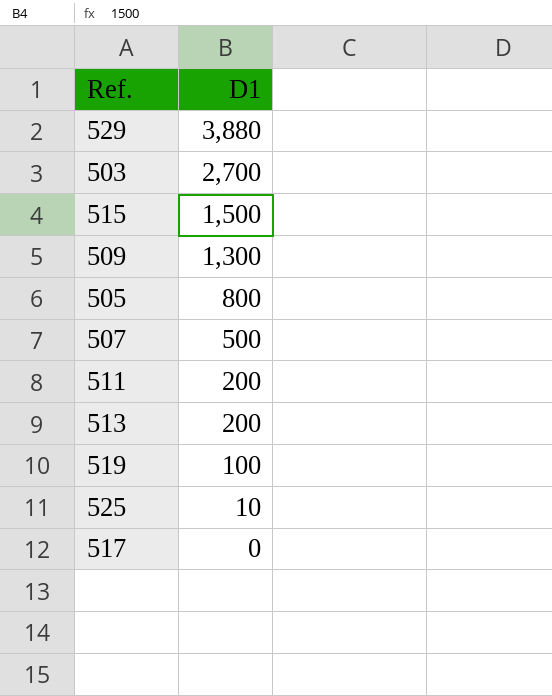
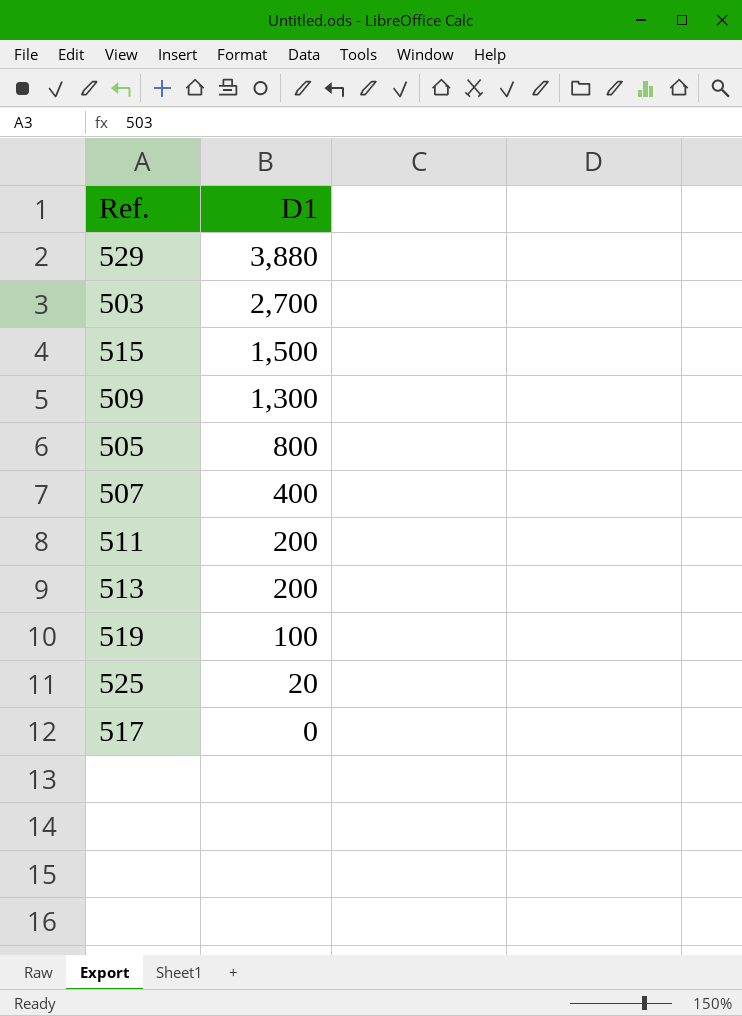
507 | D1: 500 -> 400
525 | D1: 10 -> 20

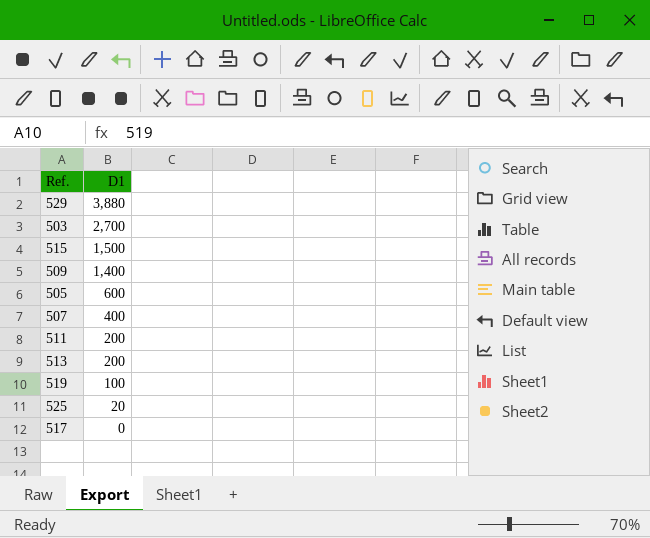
509 | D1: 1,300 -> 1,400
505 | D1: 800 -> 600

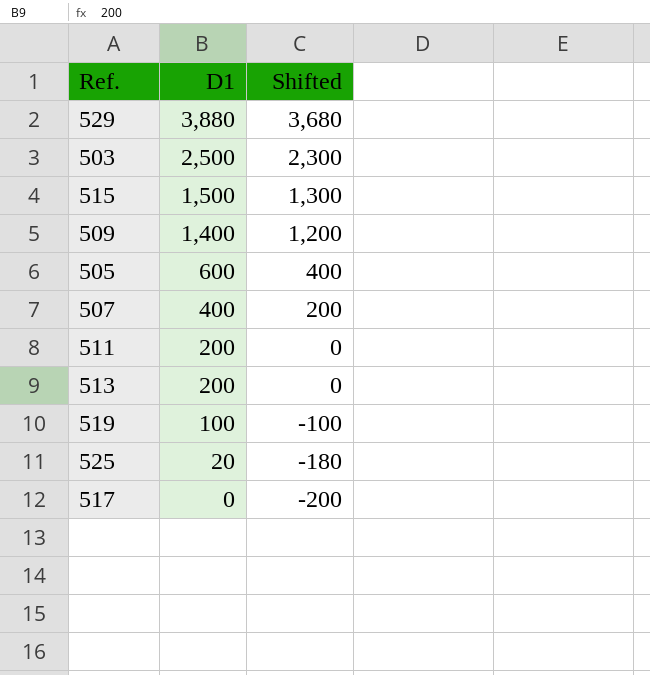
column Shifted | formula: none -> [D1] - 200
503 | D1: 2,700 -> 2,500

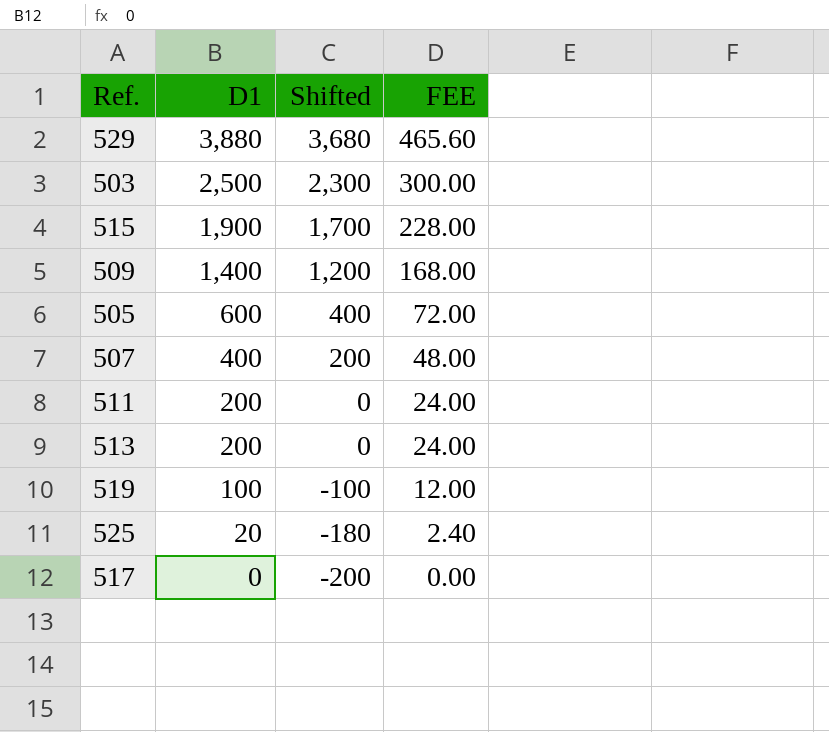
column FEE | formula: none -> [D1] * 0.12
515 | D1: 1,500 -> 1,900
515 | Shifted: 1,300 -> 1,700

